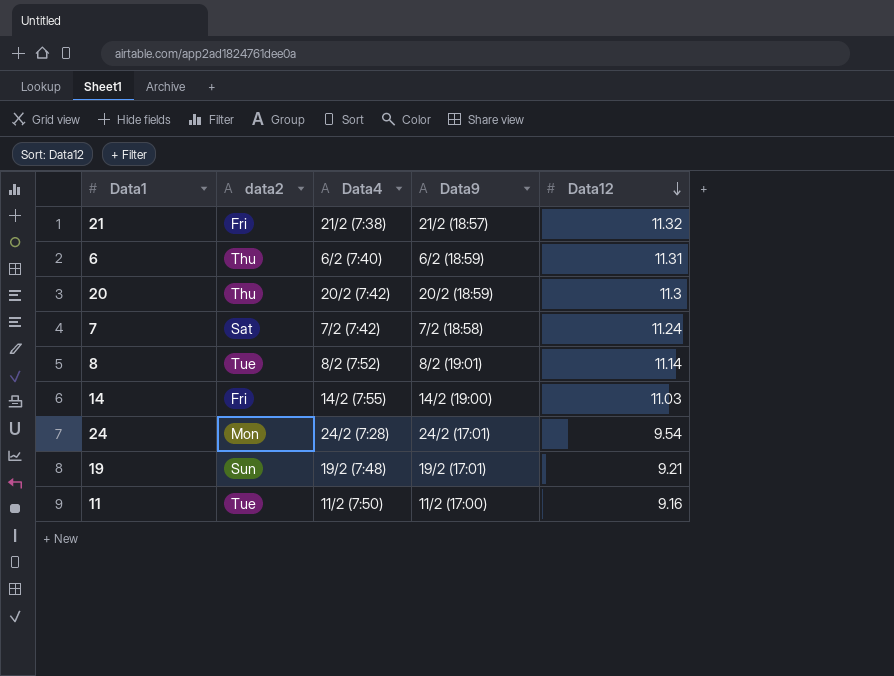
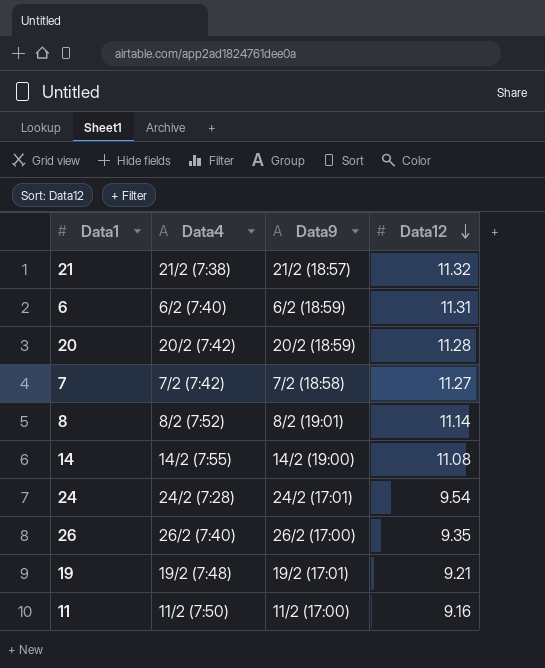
column data2 | position: 2 -> none
20 | Data12: 11.3 -> 11.28
7 | Data12: 11.24 -> 11.27
14 | Data12: 11.03 -> 11.08
row 26: none -> 26/2 (7:40) | 26/2 (17:00) | 9.35

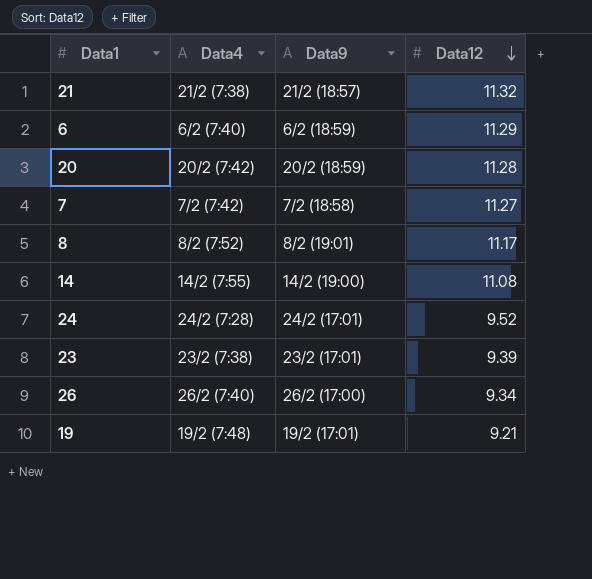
row 11: 11/2 (7:50) | 11/2 (17:00) | 9.16 -> none
6 | Data12: 11.31 -> 11.29
8 | Data12: 11.14 -> 11.17
24 | Data12: 9.54 -> 9.52
row 23: none -> 23/2 (7:38) | 23/2 (17:01) | 9.39
26 | Data12: 9.35 -> 9.34

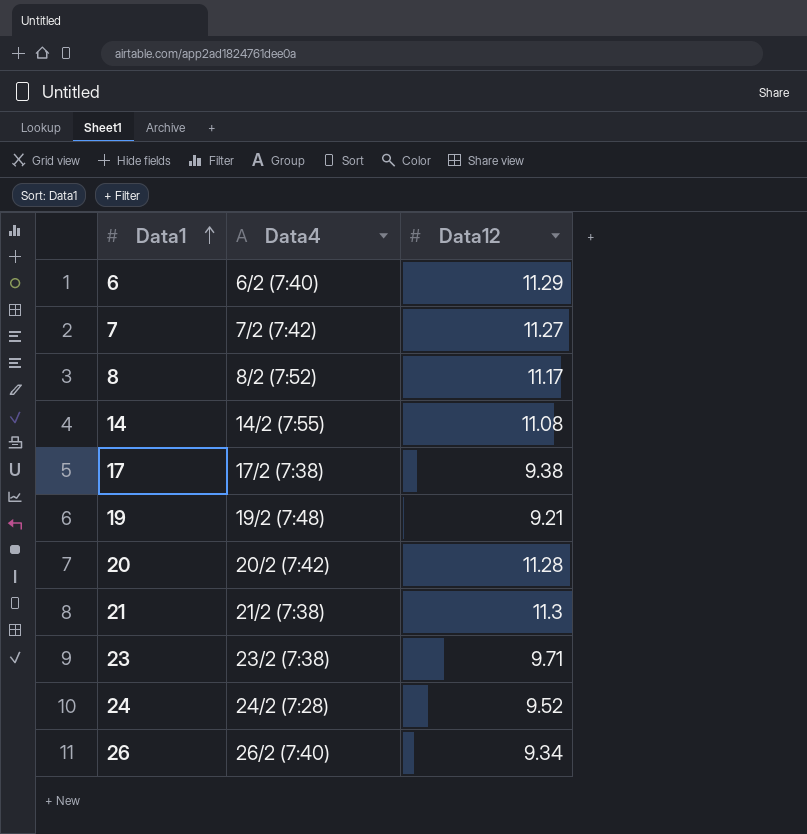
row order: Data12 descending -> Data1 ascending
column Data9 | position: 3 -> none
row 17: none -> 17/2 (7:38) | 9.38
21 | Data12: 11.32 -> 11.3
23 | Data12: 9.39 -> 9.71

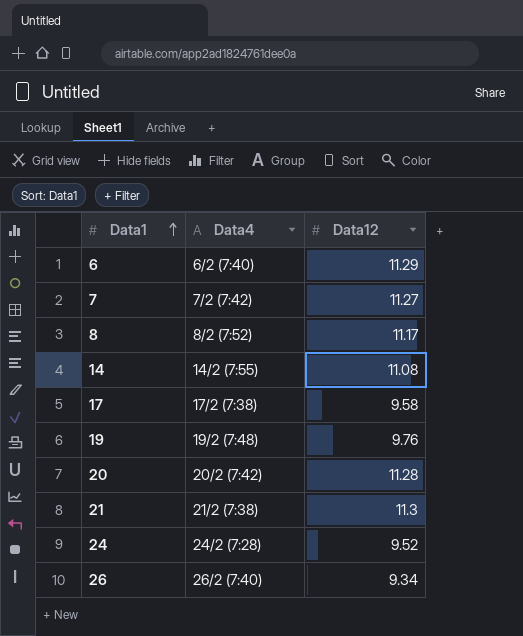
row 23: 23/2 (7:38) | 9.71 -> none
17 | Data12: 9.38 -> 9.58
19 | Data12: 9.21 -> 9.76

